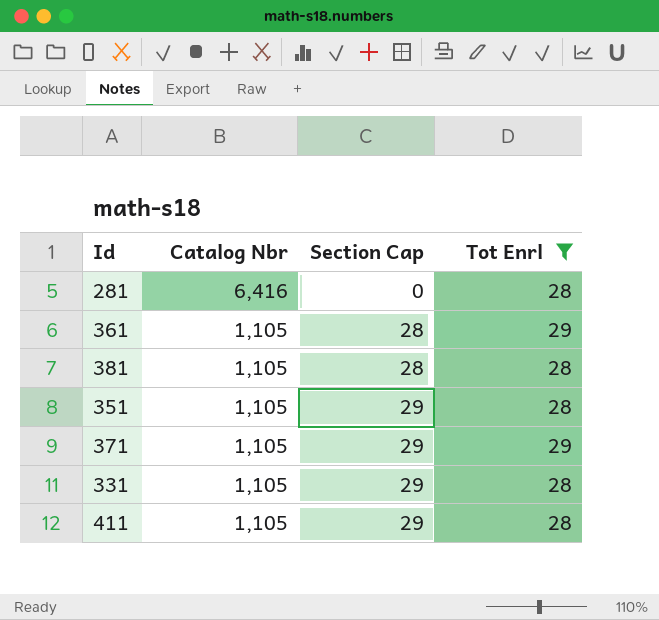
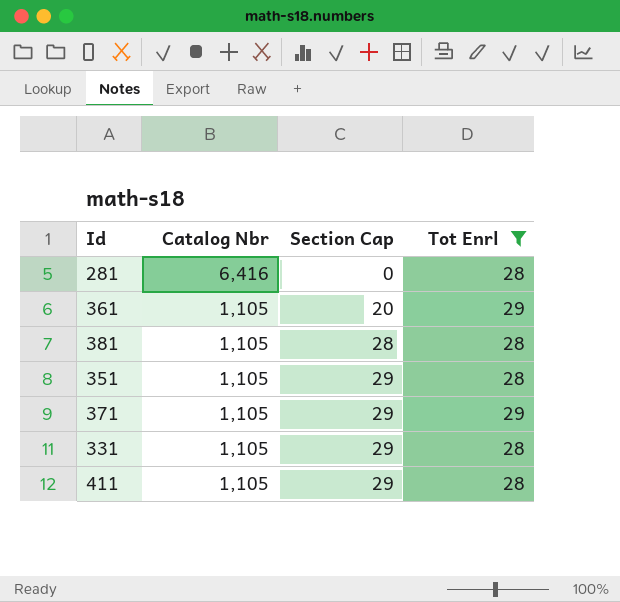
361 | Section Cap: 28 -> 20

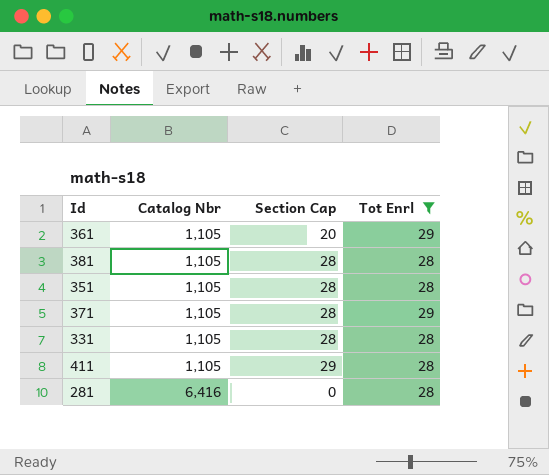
row order: Catalog Nbr descending -> Catalog Nbr ascending
351 | Section Cap: 29 -> 28
371 | Section Cap: 29 -> 28
331 | Section Cap: 29 -> 28

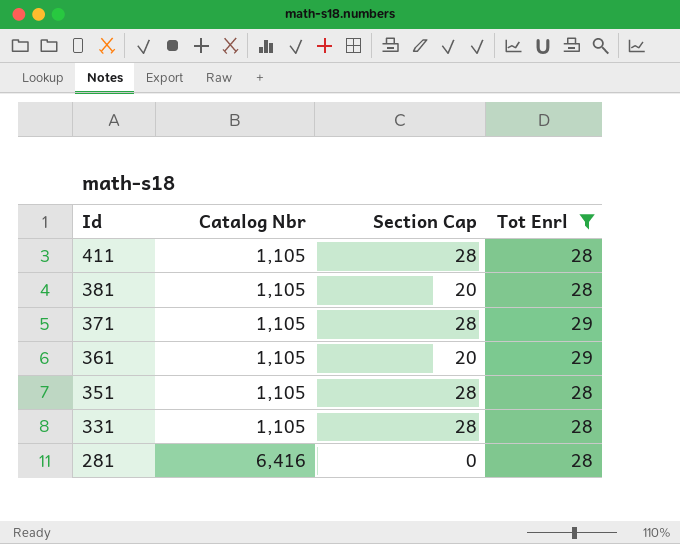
row order: Catalog Nbr ascending -> Id descending
411 | Section Cap: 29 -> 28
381 | Section Cap: 28 -> 20

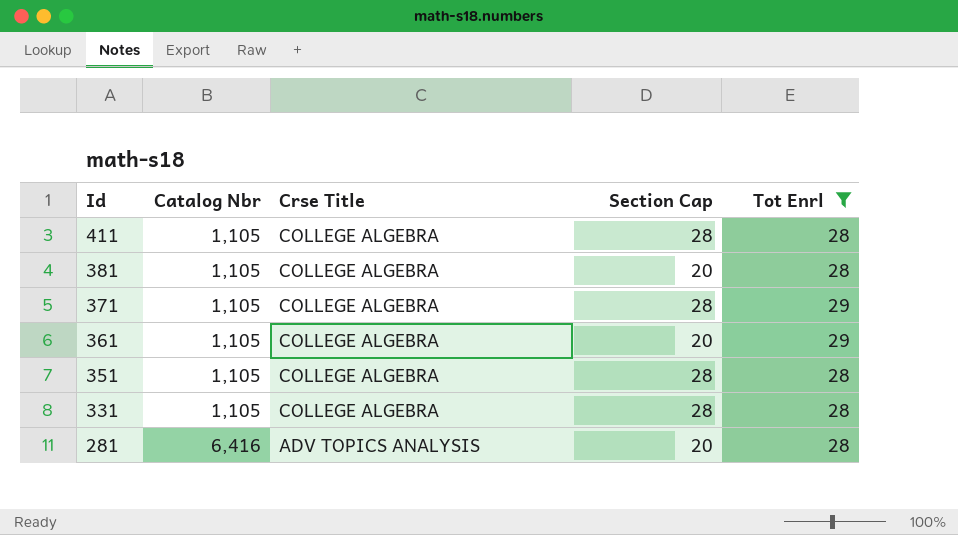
column Crse Title | position: none -> 3
281 | Section Cap: 0 -> 20

